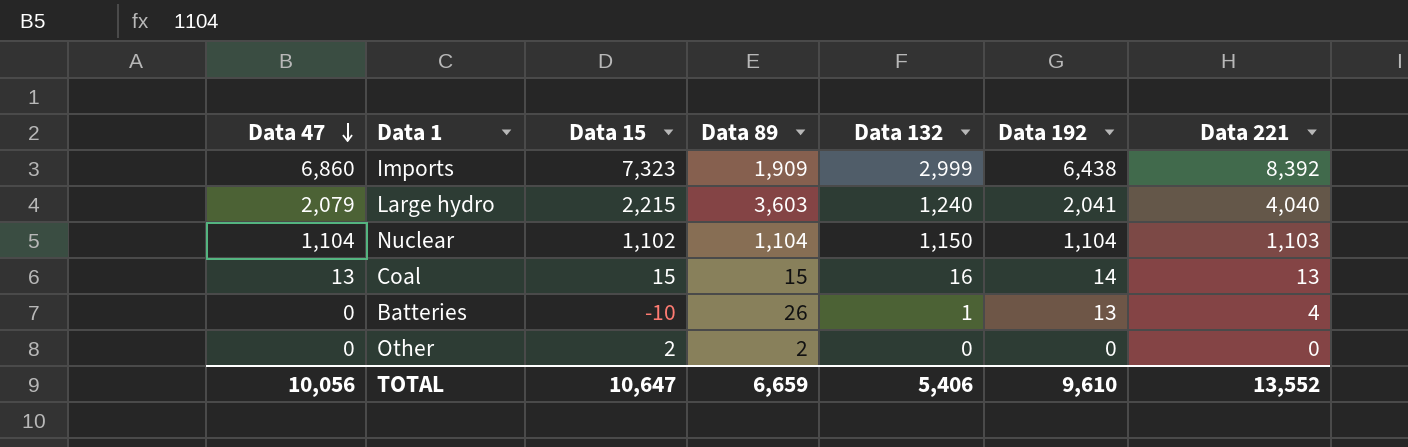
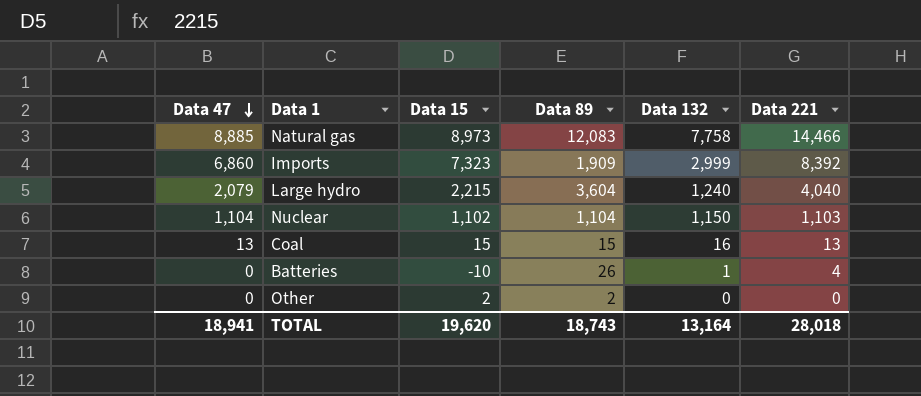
column Data 192 | position: 6 -> none
row Natural gas: none -> 8,885 | 8,973 | 12,083 | 7,758 | 14,466
Large hydro | Data 89: 3,603 -> 3,604
TOTAL | Data 47: 10,056 -> 18,941
TOTAL | Data 15: 10,647 -> 19,620
TOTAL | Data 89: 6,659 -> 18,743
TOTAL | Data 132: 5,406 -> 13,164
TOTAL | Data 221: 13,552 -> 28,018

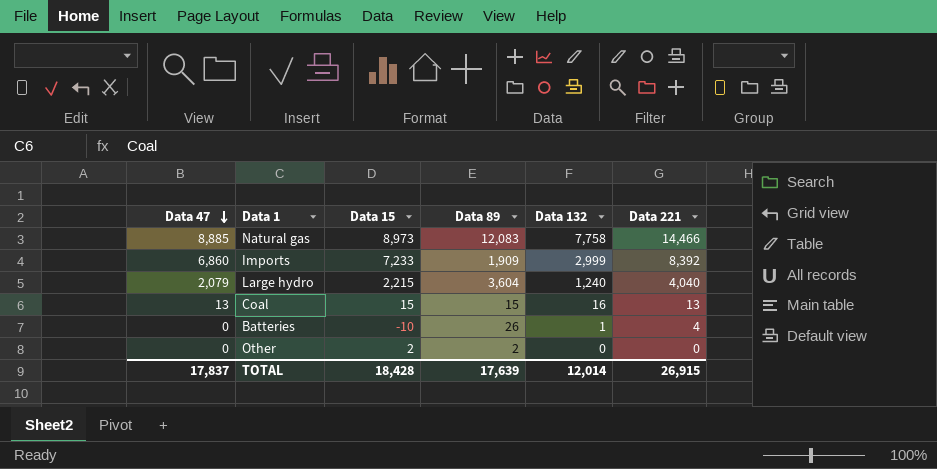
row Nuclear: 1,104 | 1,102 | 1,104 | 1,150 | 1,103 -> none
Imports | Data 15: 7,323 -> 7,233
TOTAL | Data 47: 18,941 -> 17,837
TOTAL | Data 15: 19,620 -> 18,428
TOTAL | Data 89: 18,743 -> 17,639
TOTAL | Data 132: 13,164 -> 12,014
TOTAL | Data 221: 28,018 -> 26,915

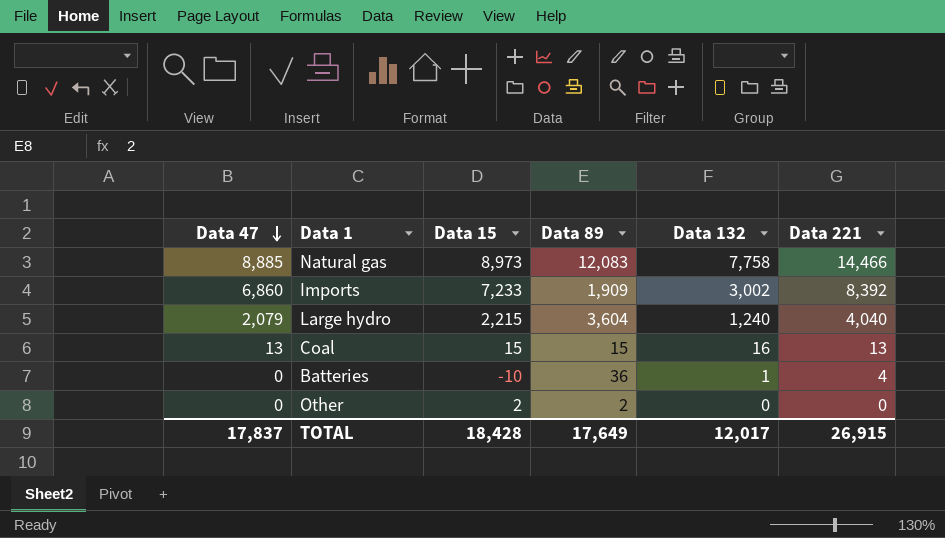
Imports | Data 132: 2,999 -> 3,002
Batteries | Data 89: 26 -> 36
TOTAL | Data 89: 17,639 -> 17,649
TOTAL | Data 132: 12,014 -> 12,017

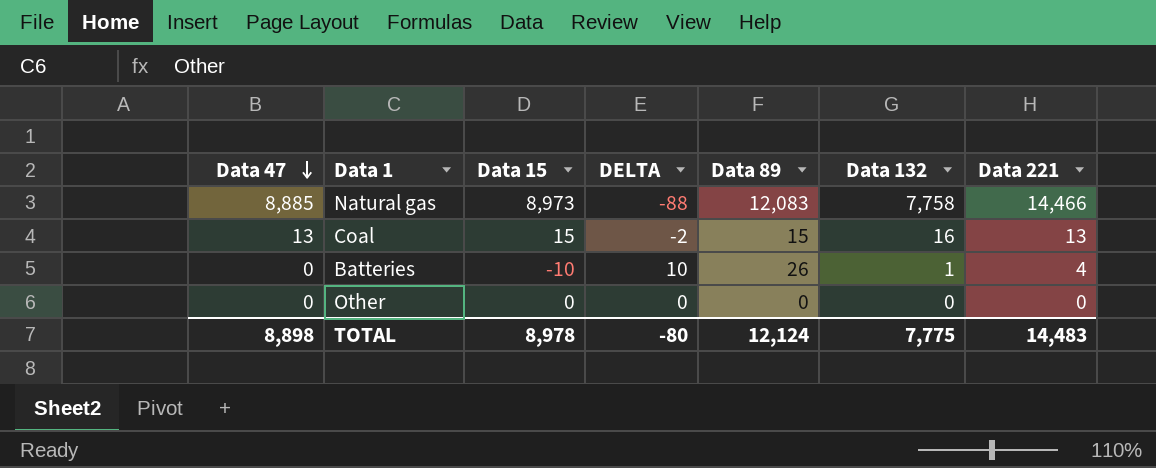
column DELTA | formula: none -> [Data 47] - [Data 15]
row Imports: 6,860 | 7,233 | 1,909 | 3,002 | 8,392 -> none
row Large hydro: 2,079 | 2,215 | 3,604 | 1,240 | 4,040 -> none
Batteries | Data 89: 36 -> 26
Other | Data 15: 2 -> 0
Other | Data 89: 2 -> 0
TOTAL | Data 47: 17,837 -> 8,898
TOTAL | Data 15: 18,428 -> 8,978
TOTAL | Data 89: 17,649 -> 12,124
TOTAL | Data 132: 12,017 -> 7,775
TOTAL | Data 221: 26,915 -> 14,483

